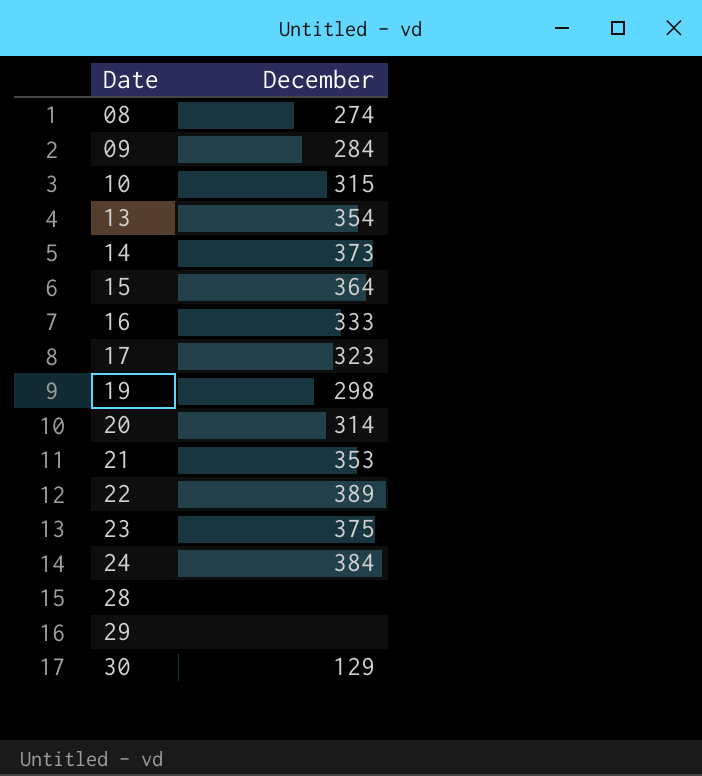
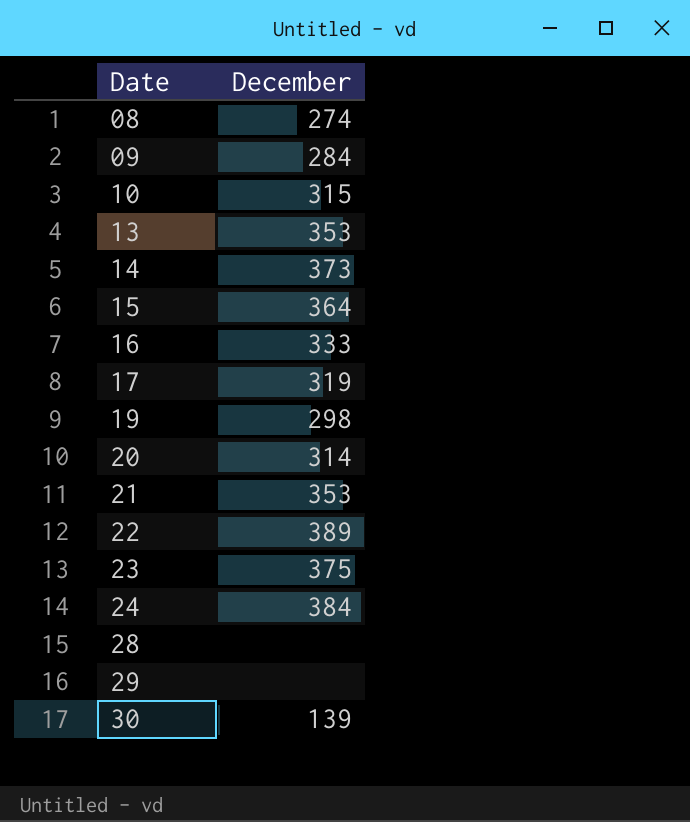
13 | December: 354 -> 353
17 | December: 323 -> 319
30 | December: 129 -> 139

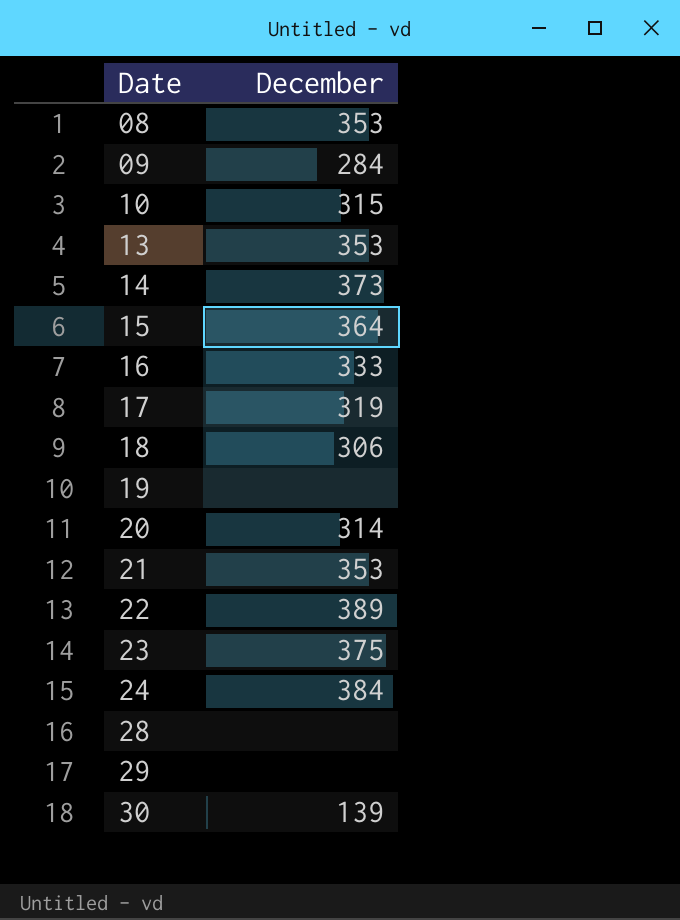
08 | December: 274 -> 353
row 18: none -> 306
19 | December: 298 -> none

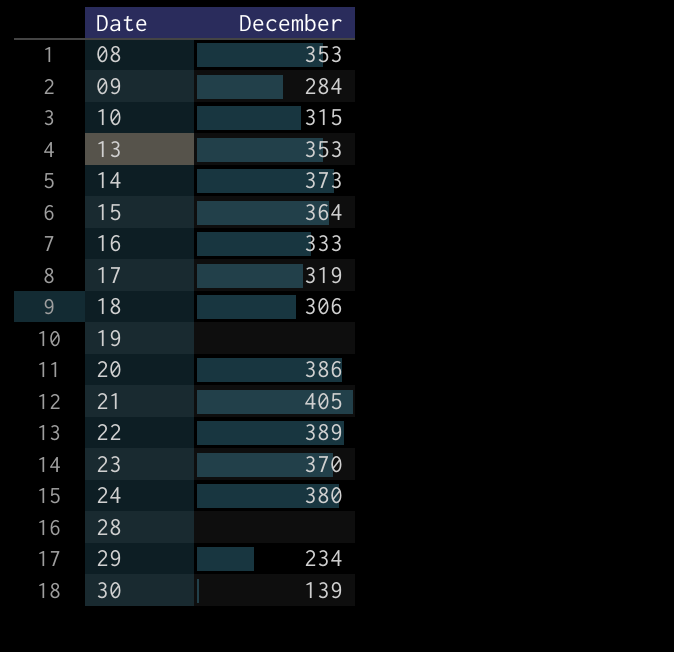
20 | December: 314 -> 386
21 | December: 353 -> 405
23 | December: 375 -> 370
24 | December: 384 -> 380
29 | December: none -> 234

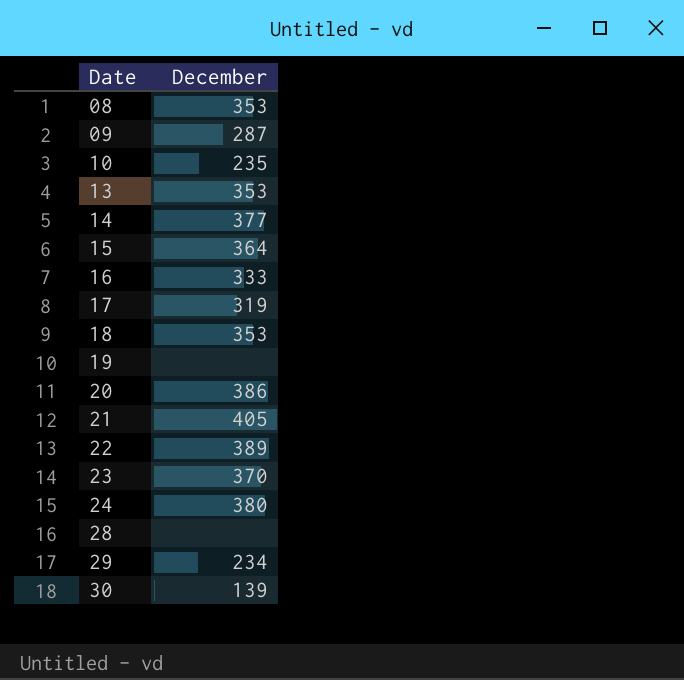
09 | December: 284 -> 287
10 | December: 315 -> 235
14 | December: 373 -> 377
18 | December: 306 -> 353

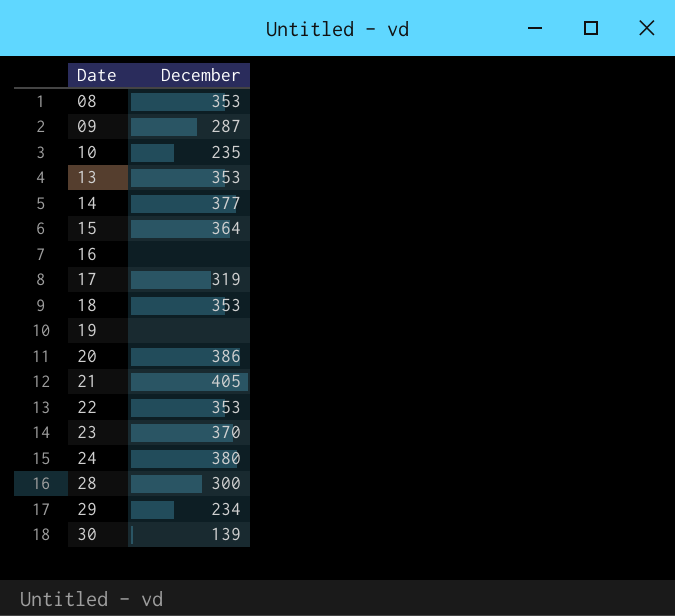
16 | December: 333 -> none
22 | December: 389 -> 353
28 | December: none -> 300

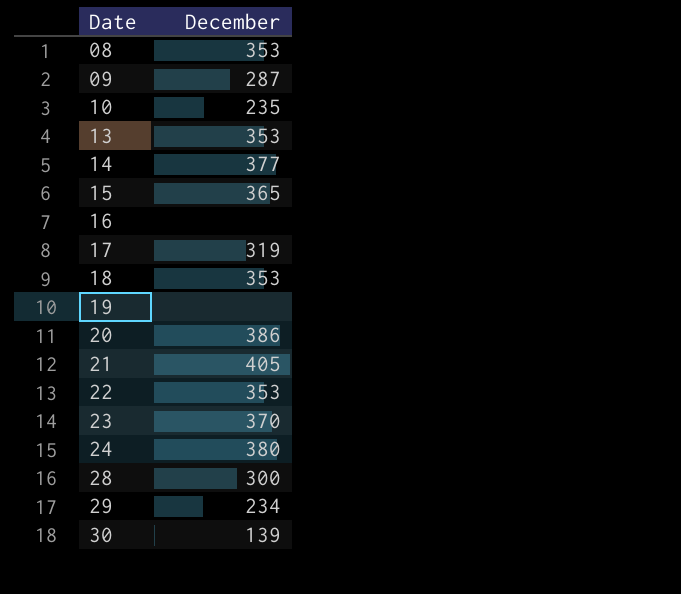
15 | December: 364 -> 365

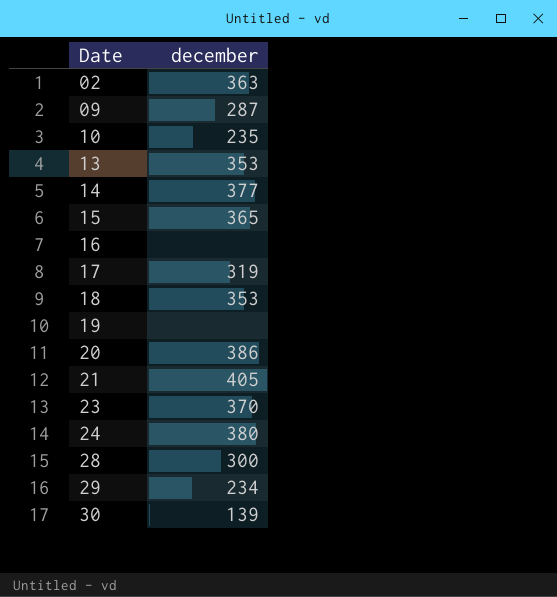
column name: December -> december
row 08: 353 -> none
row 22: 353 -> none
row 02: none -> 363

